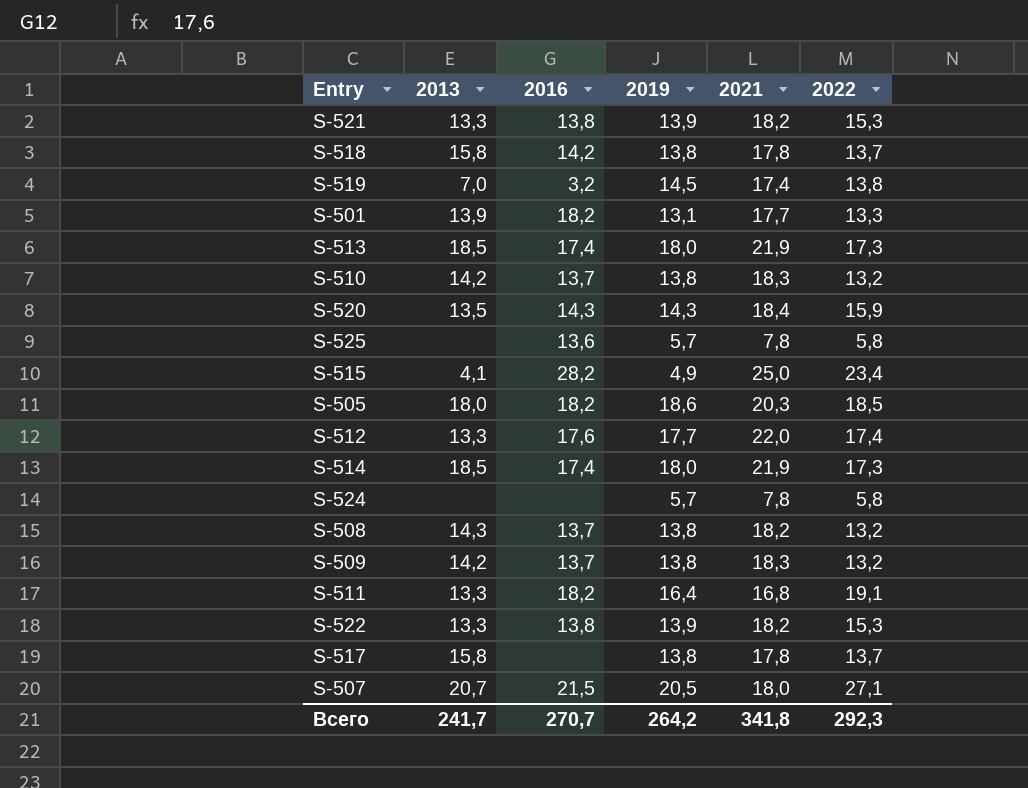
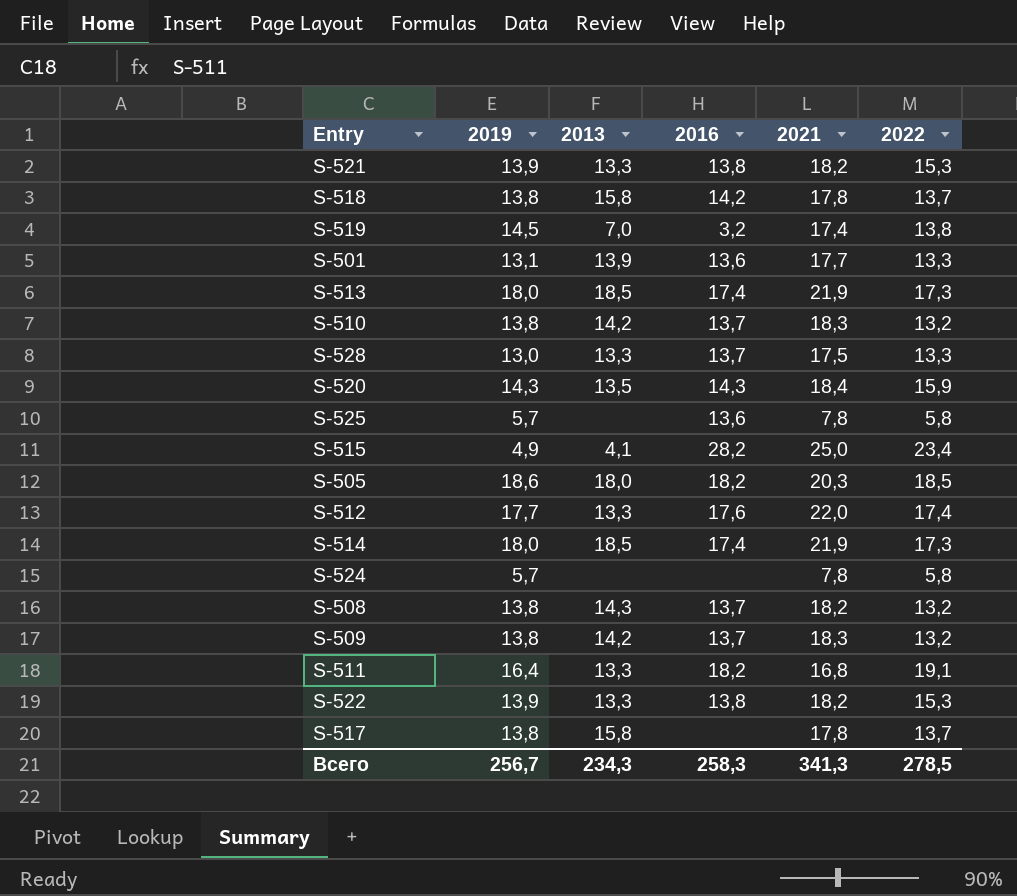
column 2019 | position: 4 -> 2
row S-507: 20,7 | 21,5 | 20,5 | 18,0 | 27,1 -> none
S-501 | 2016: 18,2 -> 13,6
row S-528: none -> 13,0 | 13,3 | 13,7 | 17,5 | 13,3
Всего | 2019: 264,2 -> 256,7
Всего | 2013: 241,7 -> 234,3
Всего | 2016: 270,7 -> 258,3
Всего | 2021: 341,8 -> 341,3
Всего | 2022: 292,3 -> 278,5

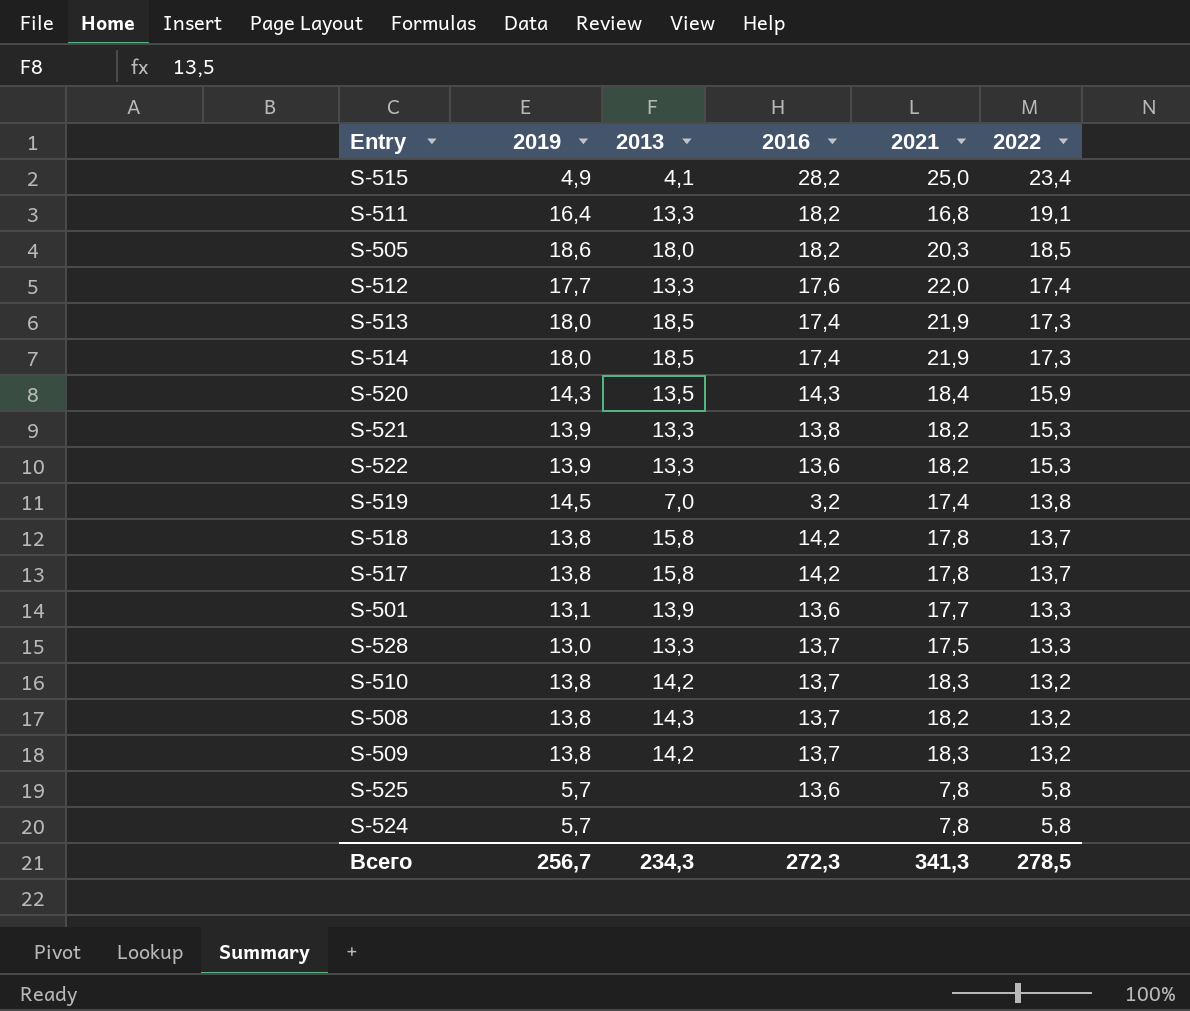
row order: none -> 2022 descending
S-522 | 2016: 13,8 -> 13,6
S-517 | 2016: none -> 14,2
Всего | 2016: 258,3 -> 272,3

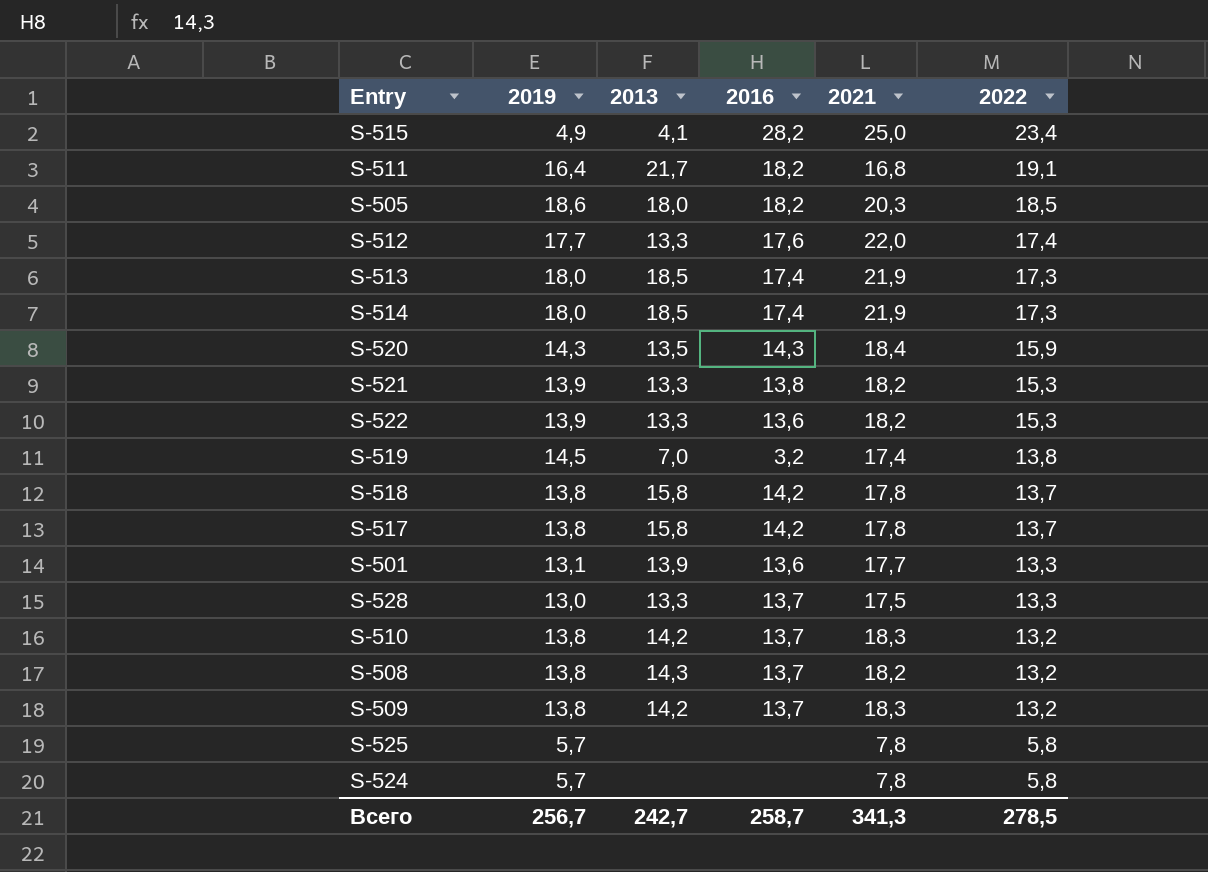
S-511 | 2013: 13,3 -> 21,7
S-525 | 2016: 13,6 -> none
Всего | 2013: 234,3 -> 242,7
Всего | 2016: 272,3 -> 258,7

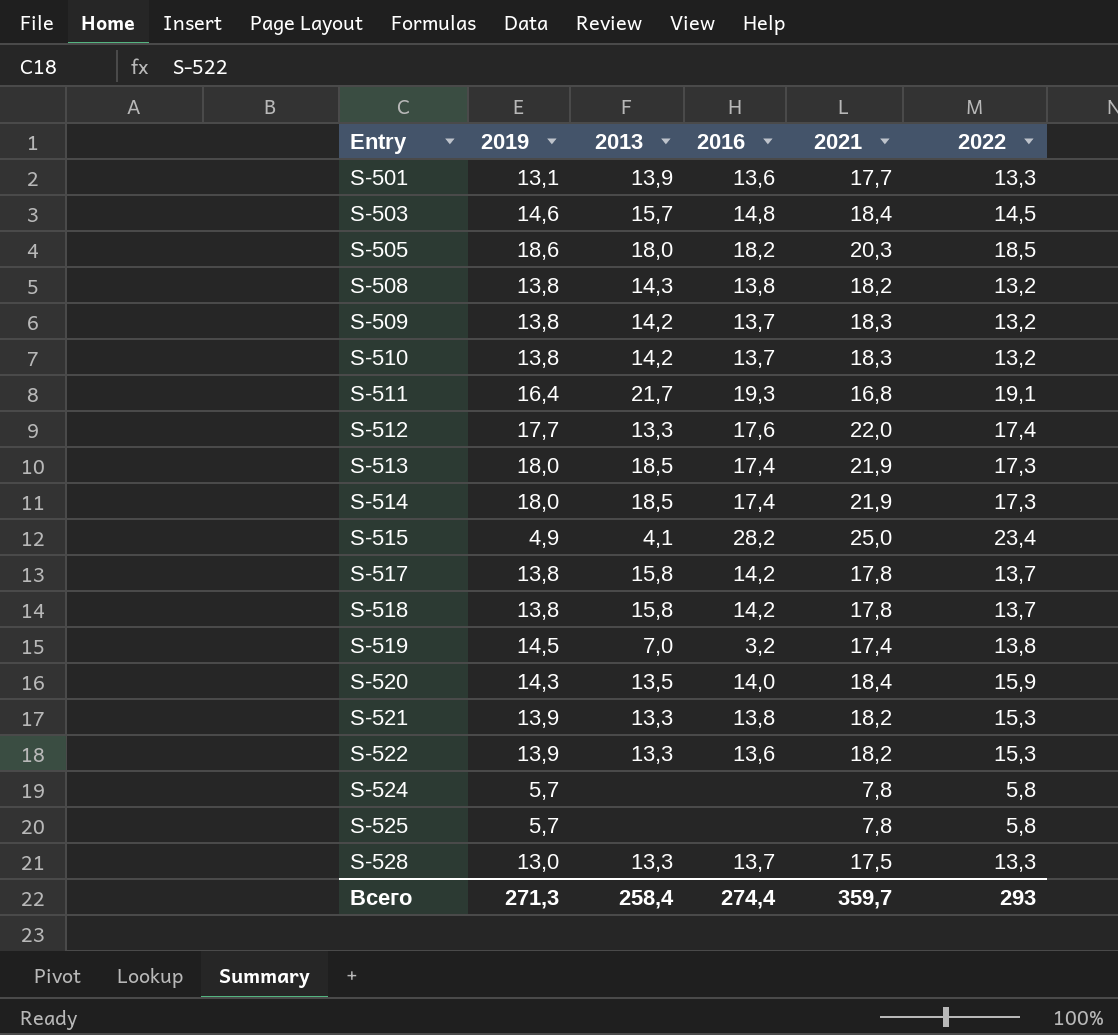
row order: 2022 descending -> Entry ascending
row S-503: none -> 14,6 | 15,7 | 14,8 | 18,4 | 14,5
S-508 | 2016: 13,7 -> 13,8
S-511 | 2016: 18,2 -> 19,3
S-520 | 2016: 14,3 -> 14,0
Всего | 2019: 256,7 -> 271,3
Всего | 2013: 242,7 -> 258,4
Всего | 2016: 258,7 -> 274,4
Всего | 2021: 341,3 -> 359,7
Всего | 2022: 278,5 -> 293

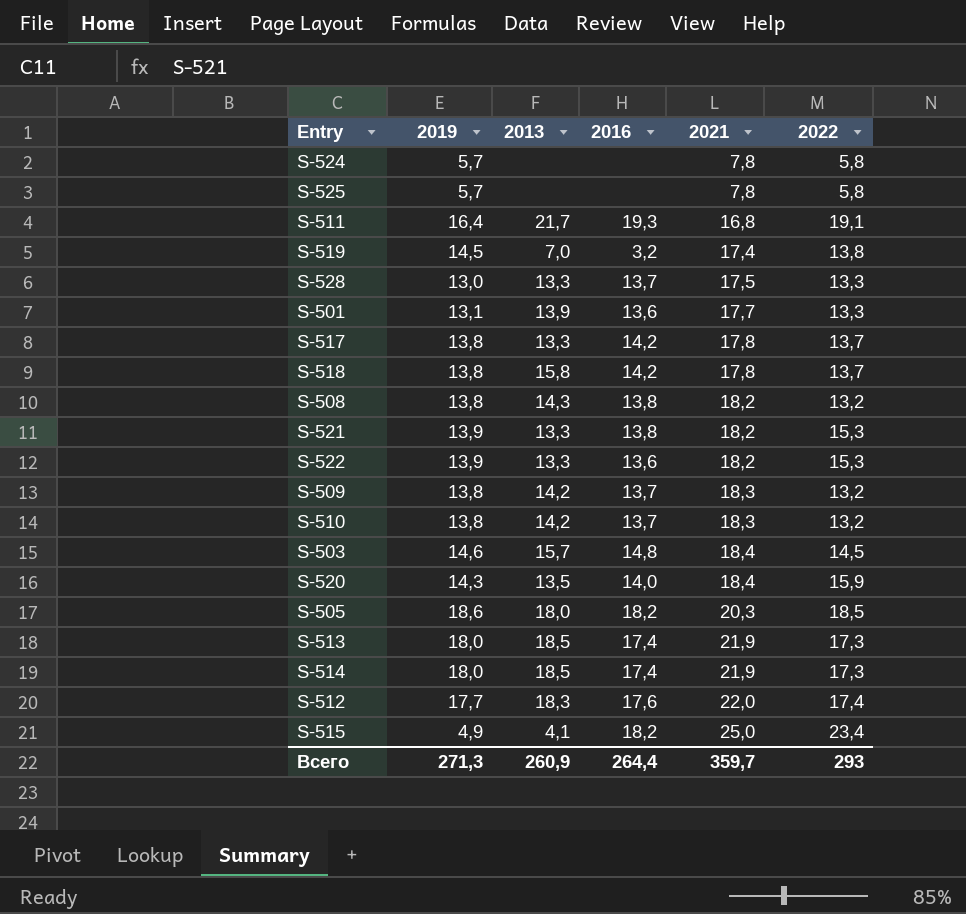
row order: Entry ascending -> 2021 ascending
S-517 | 2013: 15,8 -> 13,3
S-512 | 2013: 13,3 -> 18,3
S-515 | 2016: 28,2 -> 18,2
Всего | 2013: 258,4 -> 260,9
Всего | 2016: 274,4 -> 264,4

